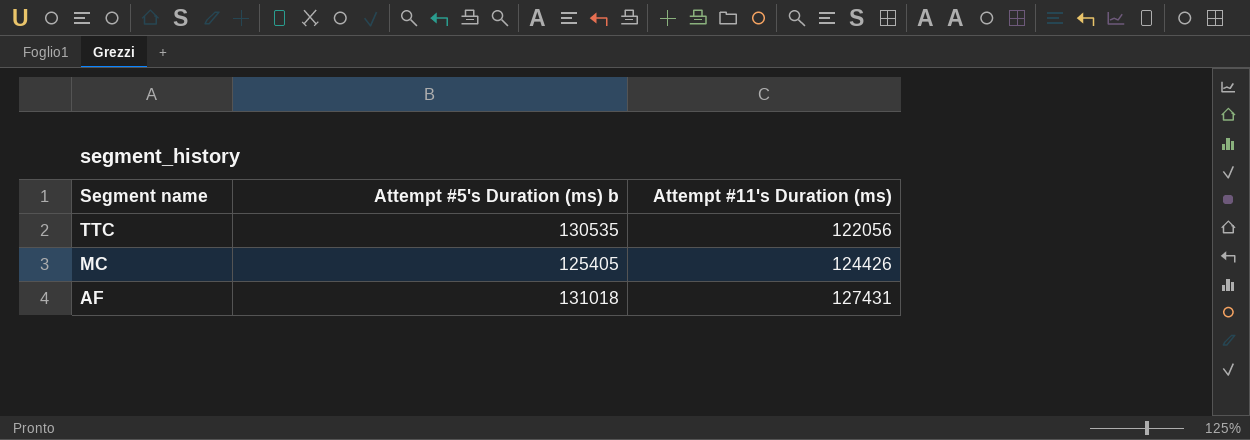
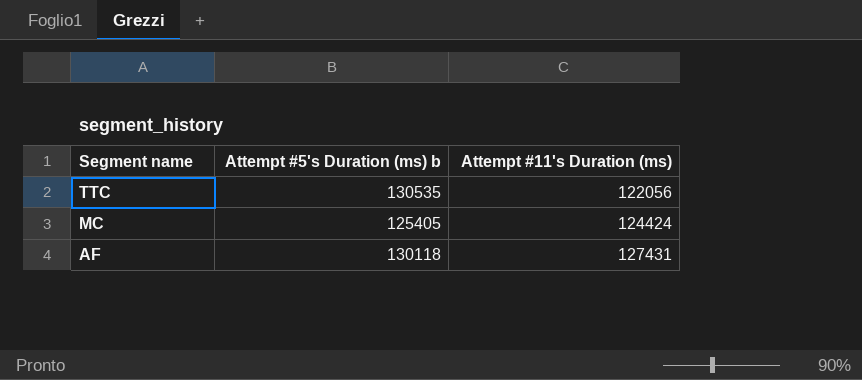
MC | Attempt #11's Duration (ms): 124426 -> 124424
AF | Attempt #5's Duration (ms) b: 131018 -> 130118

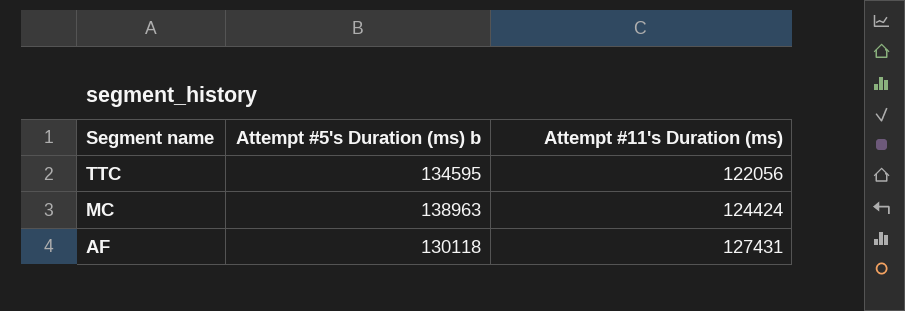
TTC | Attempt #5's Duration (ms) b: 130535 -> 134595
MC | Attempt #5's Duration (ms) b: 125405 -> 138963

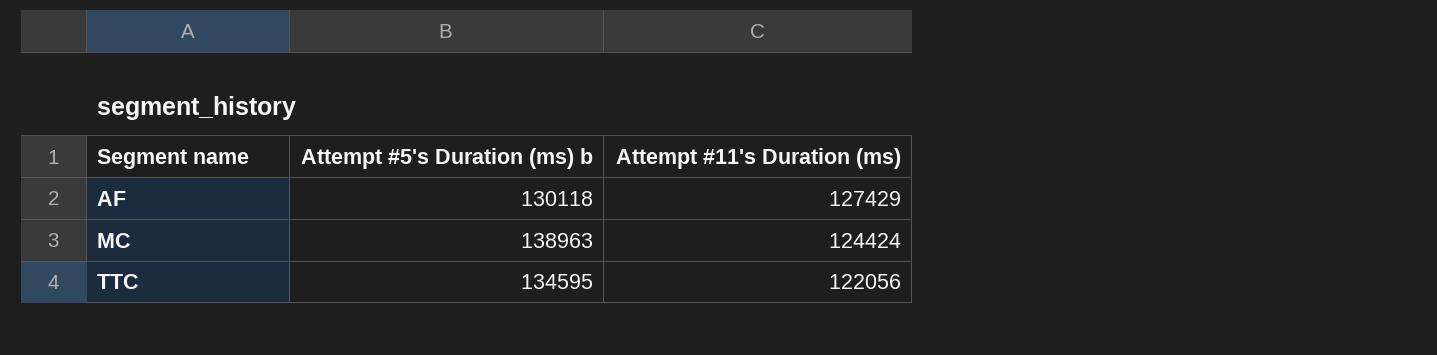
row order: Segment name descending -> Segment name ascending
AF | Attempt #11's Duration (ms): 127431 -> 127429

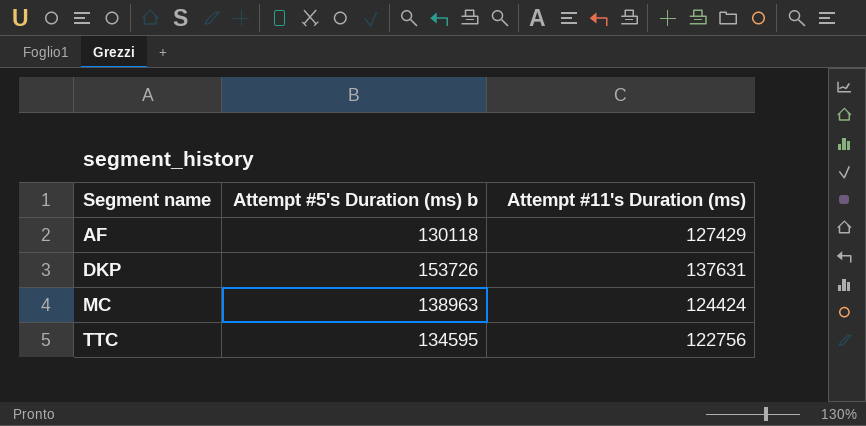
row DKP: none -> 153726 | 137631
TTC | Attempt #11's Duration (ms): 122056 -> 122756

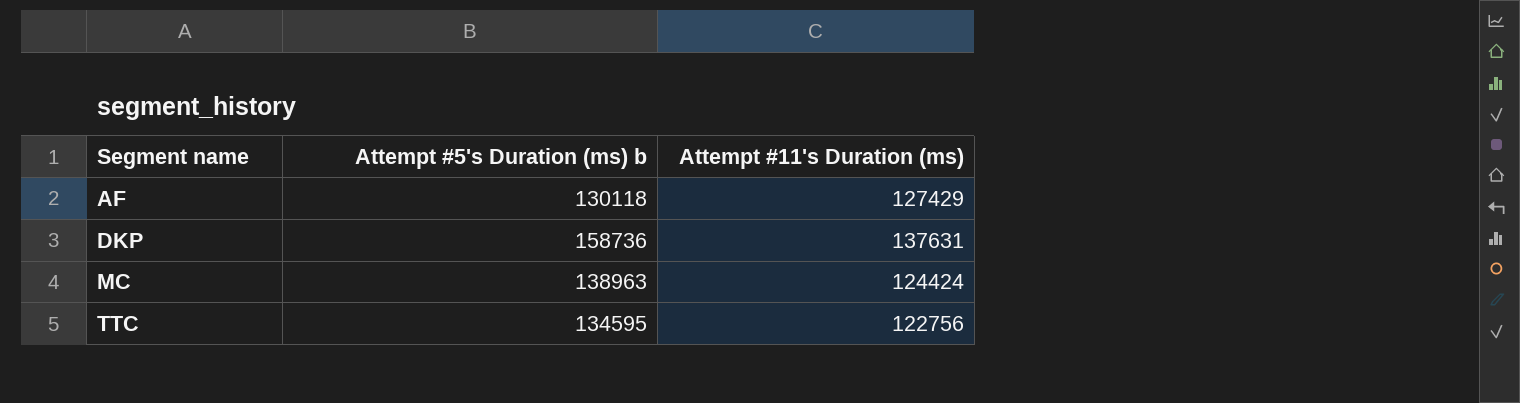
DKP | Attempt #5's Duration (ms) b: 153726 -> 158736

